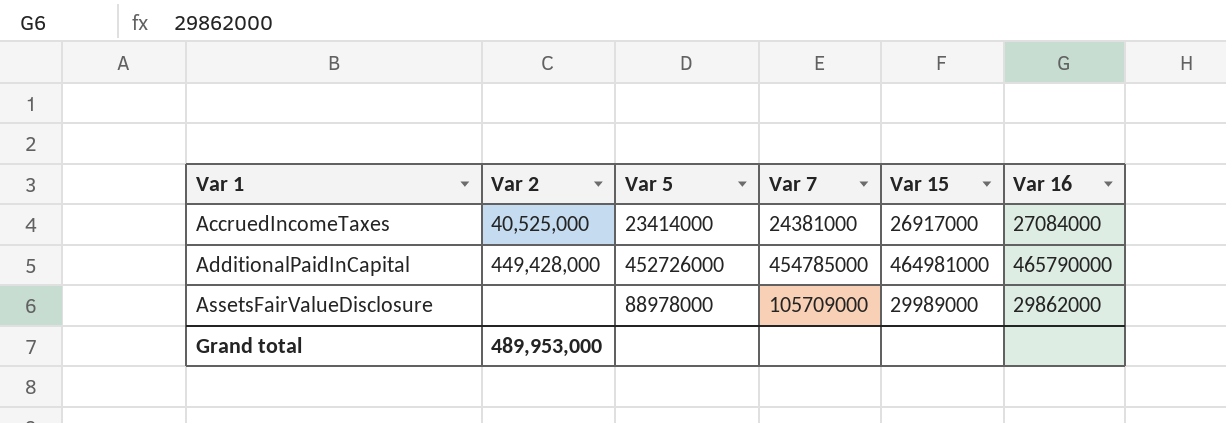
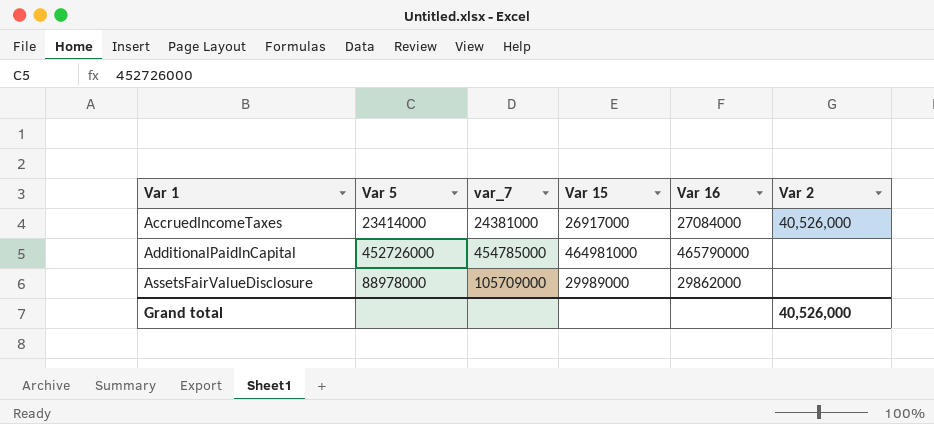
column name: Var 7 -> var_7
column Var 2 | position: 2 -> 6
AccruedIncomeTaxes | Var 2: 40,525,000 -> 40,526,000
AdditionalPaidInCapital | Var 2: 449,428,000 -> none
Grand total | Var 2: 489,953,000 -> 40,526,000

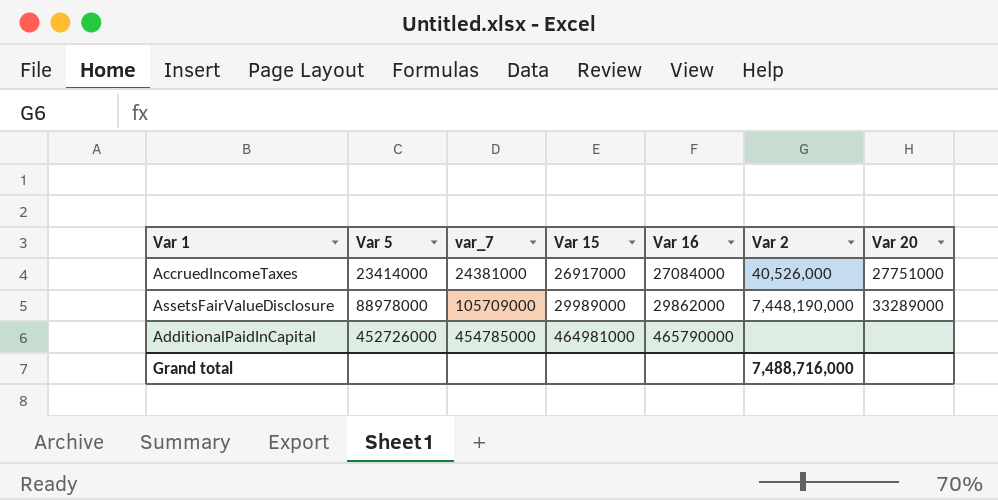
row order: Var 1 ascending -> Var 5 ascending
column Var 20 | position: none -> 7
AssetsFairValueDisclosure | Var 2: none -> 7,448,190,000
Grand total | Var 2: 40,526,000 -> 7,488,716,000

